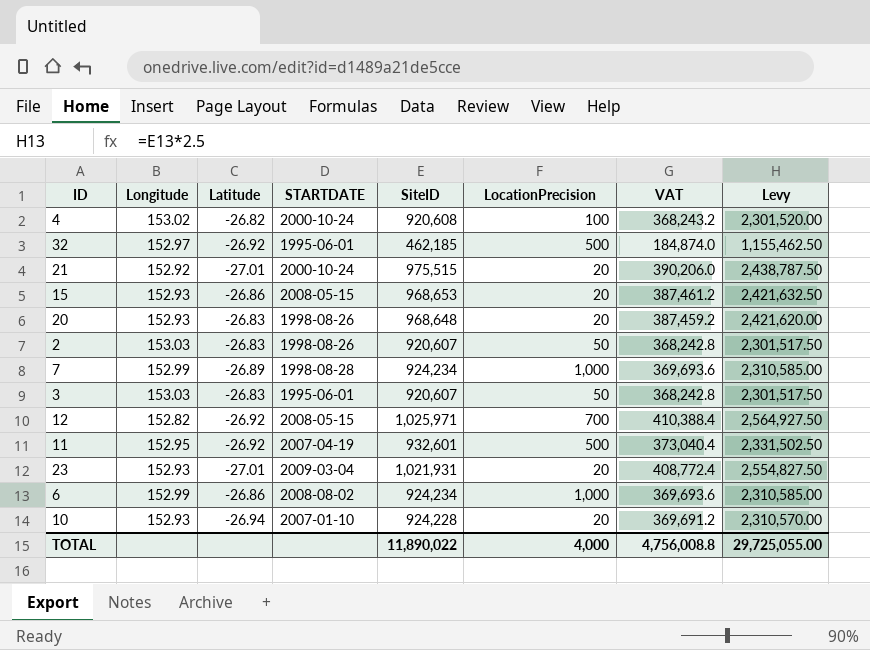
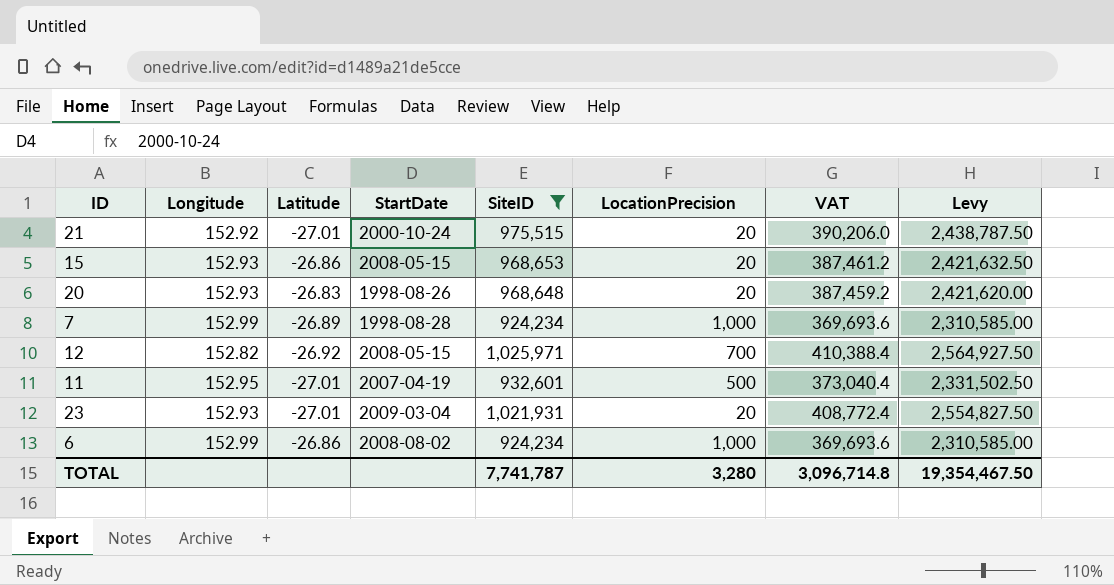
filter: none -> SiteID >= 924,234
column name: STARTDATE -> StartDate
11 | Latitude: -26.92 -> -27.01
TOTAL | SiteID: 11,890,022 -> 7,741,787
TOTAL | LocationPrecision: 4,000 -> 3,280
TOTAL | VAT: 4,756,008.8 -> 3,096,714.8
TOTAL | Levy: 29,725,055.00 -> 19,354,467.50

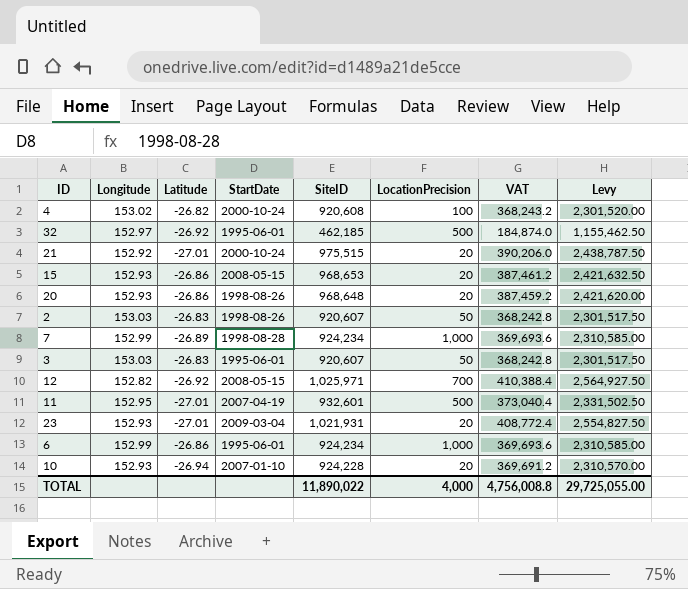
filter: SiteID >= 924,234 -> none
20 | Latitude: -26.83 -> -26.86
6 | StartDate: 2008-08-02 -> 1995-06-01
TOTAL | SiteID: 7,741,787 -> 11,890,022
TOTAL | LocationPrecision: 3,280 -> 4,000
TOTAL | VAT: 3,096,714.8 -> 4,756,008.8
TOTAL | Levy: 19,354,467.50 -> 29,725,055.00

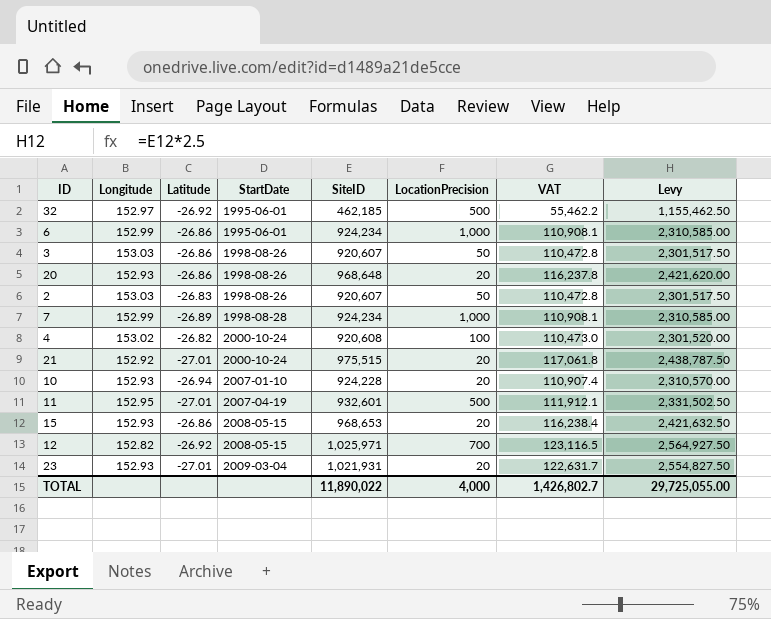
row order: none -> StartDate ascending
column VAT | formula: [SiteID] * 0.4 -> [SiteID] * 0.12
3 | Latitude: -26.83 -> -26.86
3 | StartDate: 1995-06-01 -> 1998-08-26
TOTAL | VAT: 4,756,008.8 -> 1,426,802.7

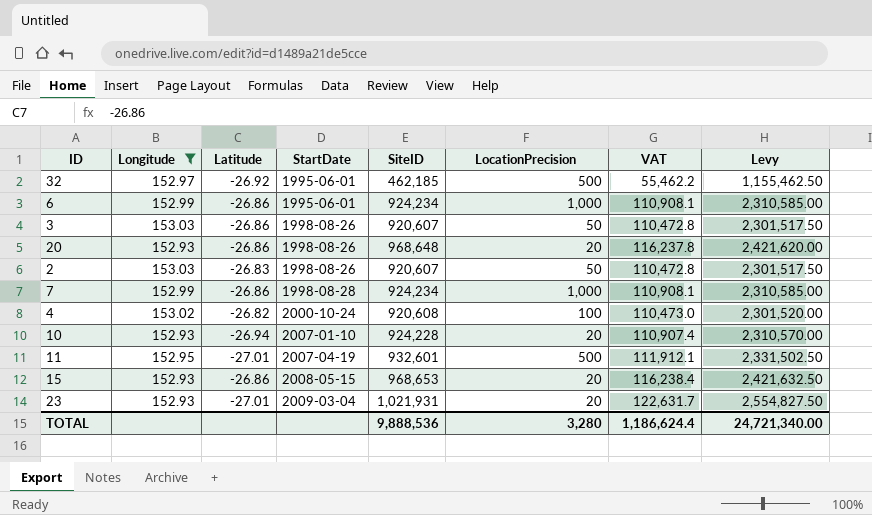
filter: none -> Longitude >= 152.93
7 | Latitude: -26.89 -> -26.86
TOTAL | SiteID: 11,890,022 -> 9,888,536
TOTAL | LocationPrecision: 4,000 -> 3,280
TOTAL | VAT: 1,426,802.7 -> 1,186,624.4
TOTAL | Levy: 29,725,055.00 -> 24,721,340.00

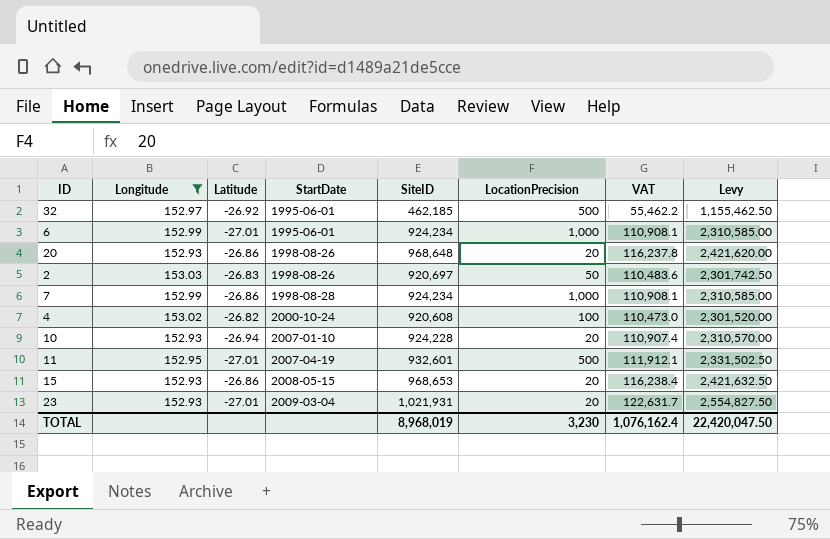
row 3: 153.03 | -26.86 | 1998-08-26 | 920,607 | 50 | 110,472.8 | 2,301,517.50 -> none
6 | Latitude: -26.86 -> -27.01
2 | SiteID: 920,607 -> 920,697
2 | VAT: 110,472.8 -> 110,483.6
2 | Levy: 2,301,517.50 -> 2,301,742.50
TOTAL | SiteID: 9,888,536 -> 8,968,019
TOTAL | LocationPrecision: 3,280 -> 3,230
TOTAL | VAT: 1,186,624.4 -> 1,076,162.4
TOTAL | Levy: 24,721,340.00 -> 22,420,047.50

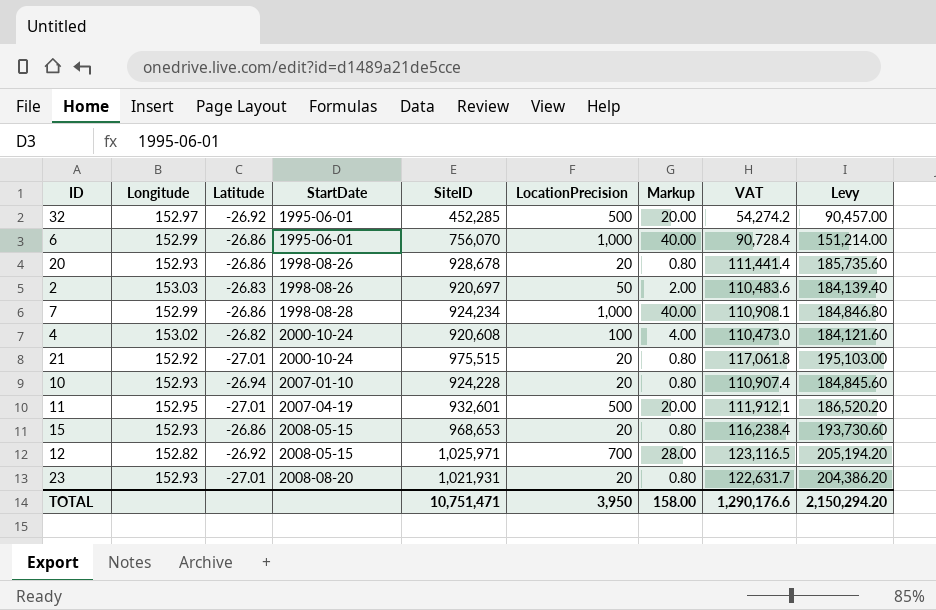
filter: Longitude >= 152.93 -> none
column Markup | formula: none -> [LocationPrecision] * 0.04
column Levy | formula: [SiteID] * 2.5 -> [SiteID] * 0.2
32 | SiteID: 462,185 -> 452,285
32 | VAT: 55,462.2 -> 54,274.2
6 | Latitude: -27.01 -> -26.86
6 | SiteID: 924,234 -> 756,070
6 | VAT: 110,908.1 -> 90,728.4
20 | SiteID: 968,648 -> 928,678
20 | VAT: 116,237.8 -> 111,441.4
23 | StartDate: 2009-03-04 -> 2008-08-20
TOTAL | SiteID: 8,968,019 -> 10,751,471
TOTAL | LocationPrecision: 3,230 -> 3,950
TOTAL | VAT: 1,076,162.4 -> 1,290,176.6
TOTAL | Levy: 22,420,047.50 -> 2,150,294.20

